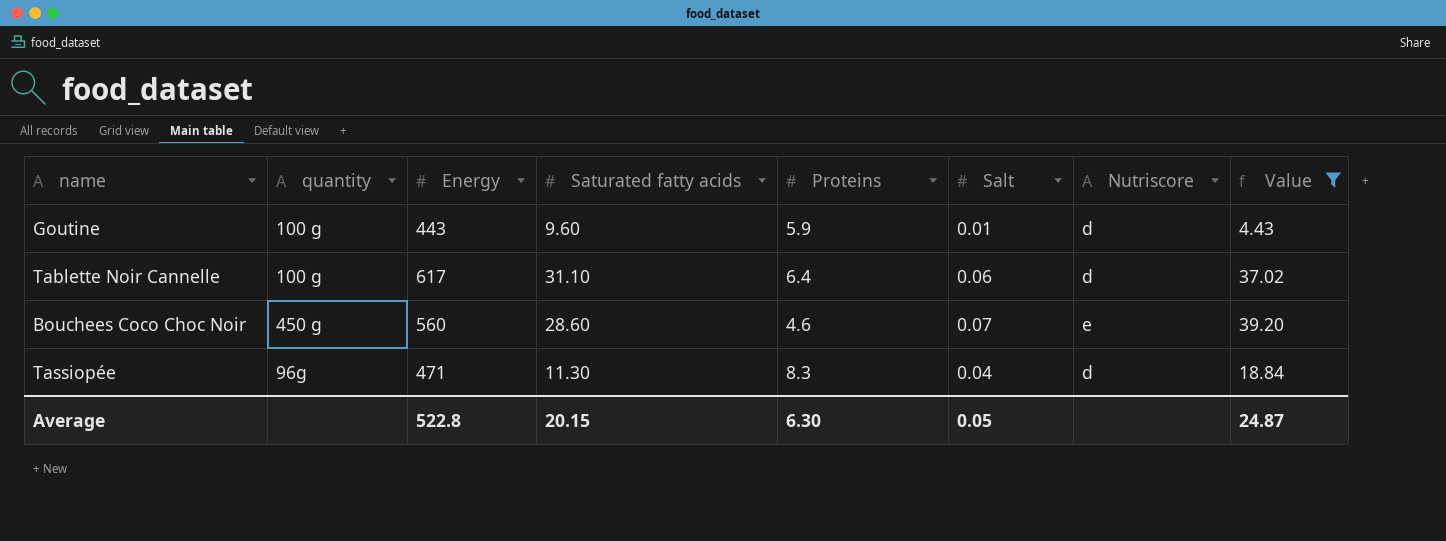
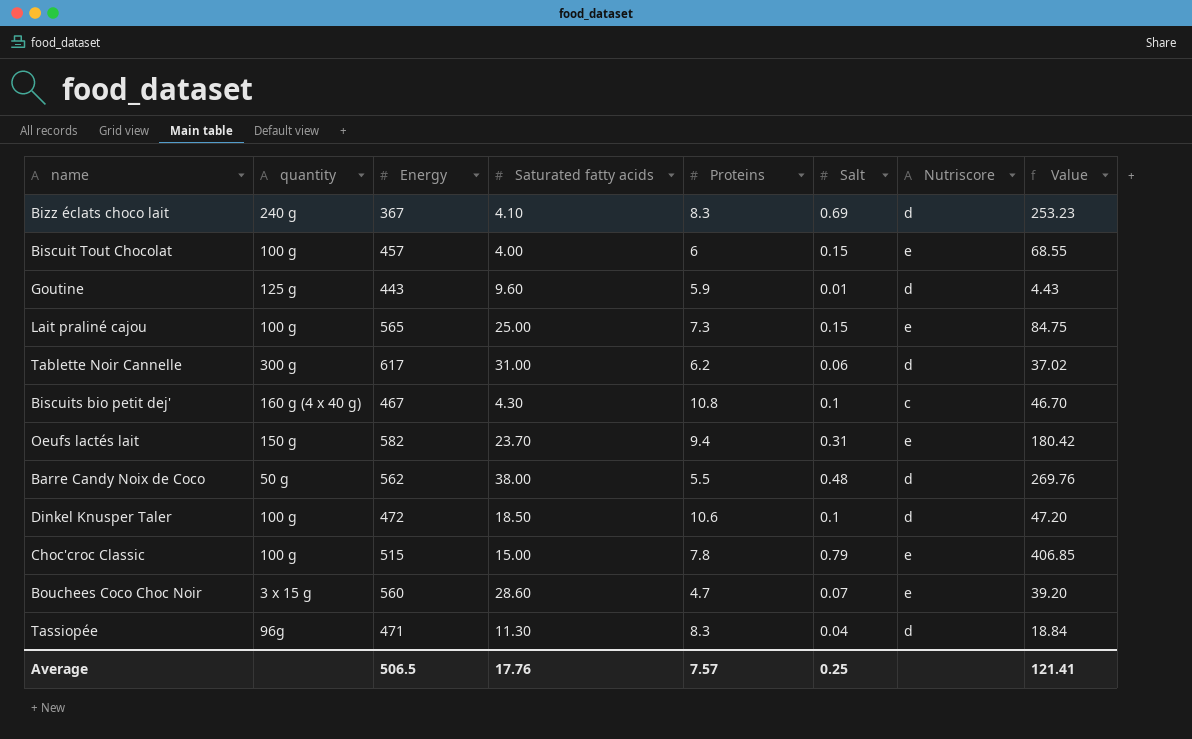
filter: Value <= 39.20 -> none
Goutine | quantity: 100 g -> 125 g
Tablette Noir Cannelle | quantity: 100 g -> 300 g
Tablette Noir Cannelle | Saturated fatty acids: 31.10 -> 31.00
Tablette Noir Cannelle | Proteins: 6.4 -> 6.2
Bouchees Coco Choc Noir | quantity: 450 g -> 3 x 15 g
Bouchees Coco Choc Noir | Proteins: 4.6 -> 4.7
Average | Energy: 522.8 -> 506.5
Average | Saturated fatty acids: 20.15 -> 17.76
Average | Proteins: 6.30 -> 7.57
Average | Salt: 0.05 -> 0.25
Average | Value: 24.87 -> 121.41

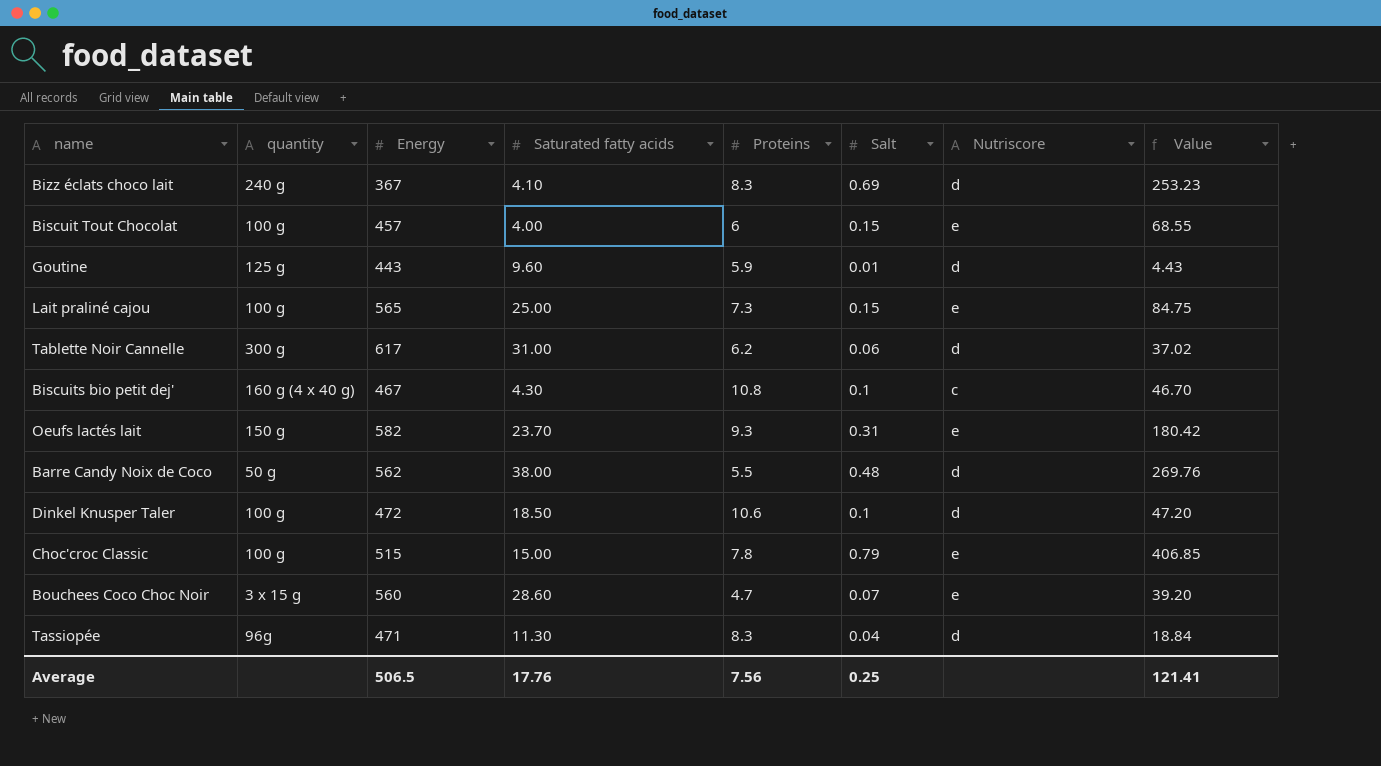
Oeufs lactés lait | Proteins: 9.4 -> 9.3
Average | Proteins: 7.57 -> 7.56

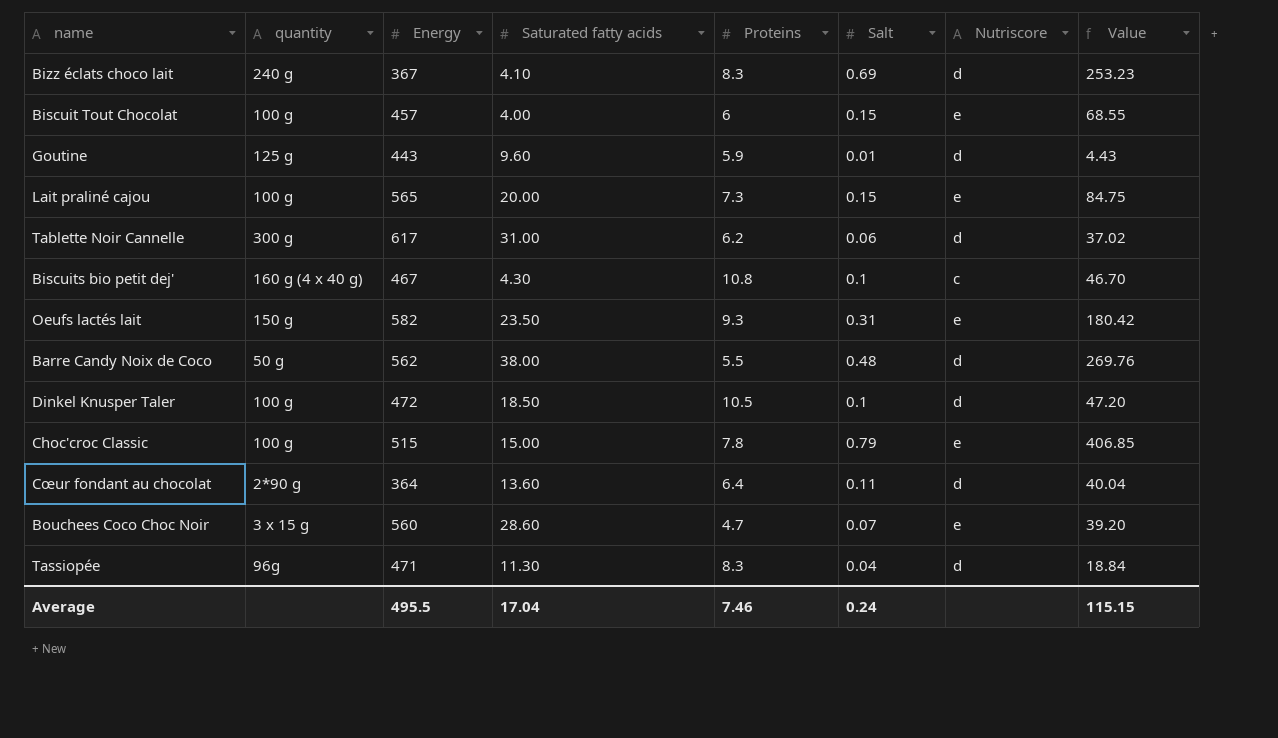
Lait praliné cajou | Saturated fatty acids: 25.00 -> 20.00
Oeufs lactés lait | Saturated fatty acids: 23.70 -> 23.50
Dinkel Knusper Taler | Proteins: 10.6 -> 10.5
row Cœur fondant au chocolat: none -> 2*90 g | 364 | 13.60 | 6.4 | 0.11 | d | 40.04
Average | Energy: 506.5 -> 495.5
Average | Saturated fatty acids: 17.76 -> 17.04
Average | Proteins: 7.56 -> 7.46
Average | Salt: 0.25 -> 0.24
Average | Value: 121.41 -> 115.15

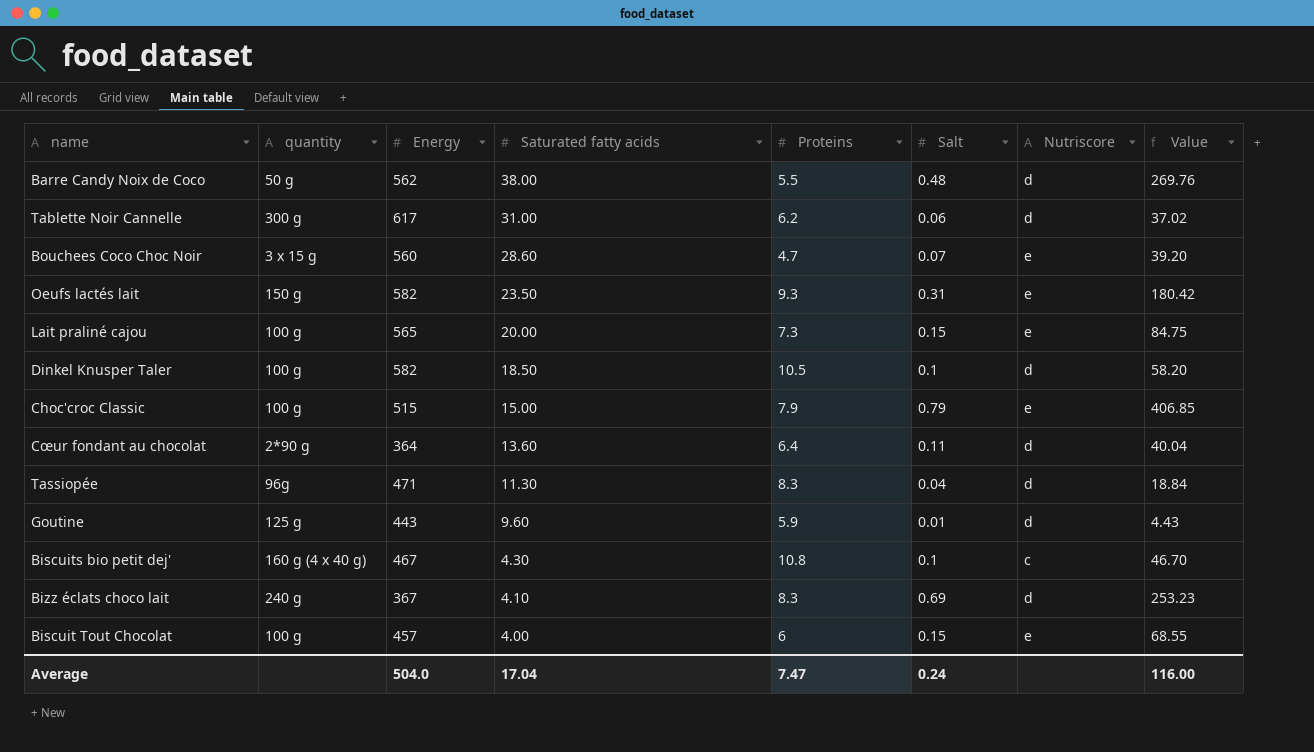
row order: none -> Saturated fatty acids descending
Dinkel Knusper Taler | Energy: 472 -> 582
Dinkel Knusper Taler | Value: 47.20 -> 58.20
Choc'croc Classic | Proteins: 7.8 -> 7.9
Average | Energy: 495.5 -> 504.0
Average | Proteins: 7.46 -> 7.47
Average | Value: 115.15 -> 116.00

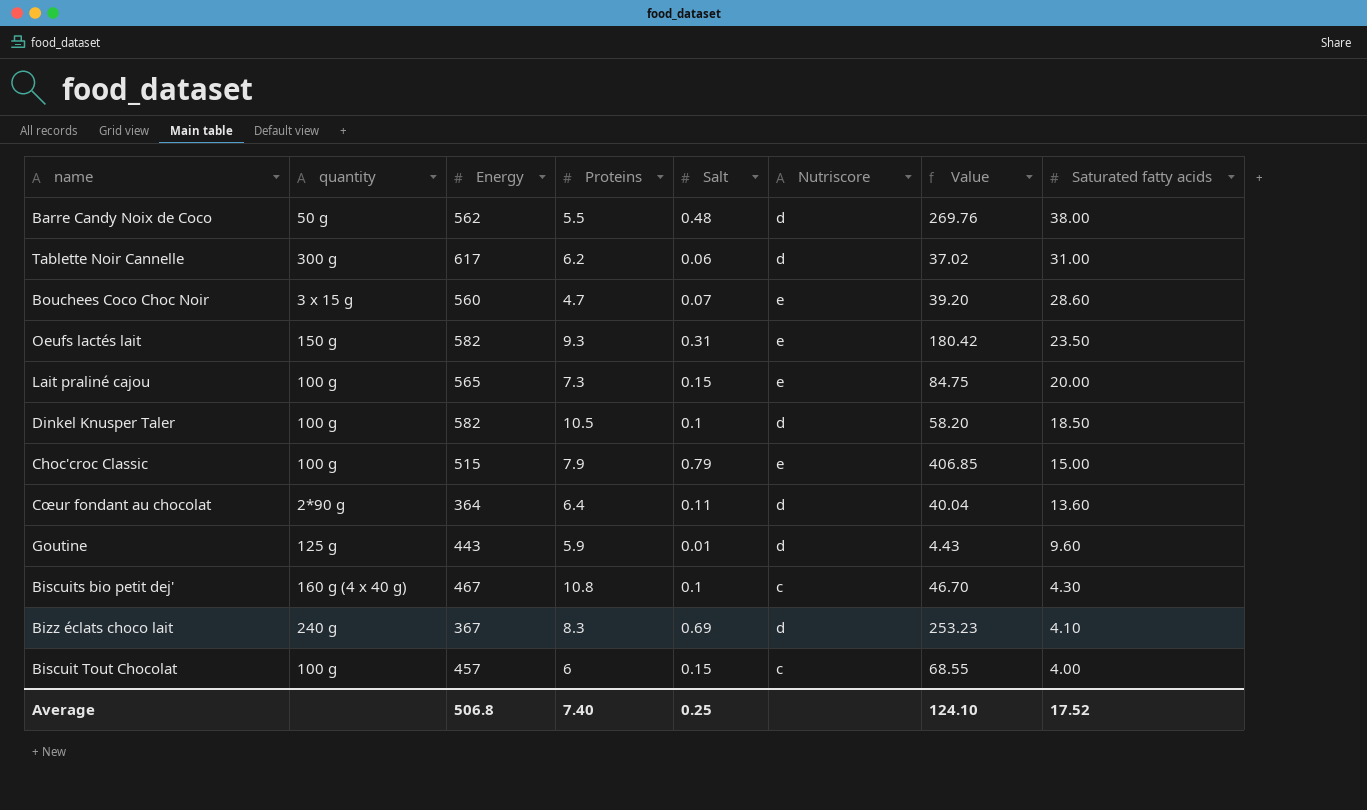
column Saturated fatty acids | position: 4 -> 8
row Tassiopée: 96g | 471 | 11.30 | 8.3 | 0.04 | d | 18.84 -> none
Biscuit Tout Chocolat | Nutriscore: e -> c
Average | Energy: 504.0 -> 506.8
Average | Proteins: 7.47 -> 7.40
Average | Salt: 0.24 -> 0.25
Average | Value: 116.00 -> 124.10
Average | Saturated fatty acids: 17.04 -> 17.52

